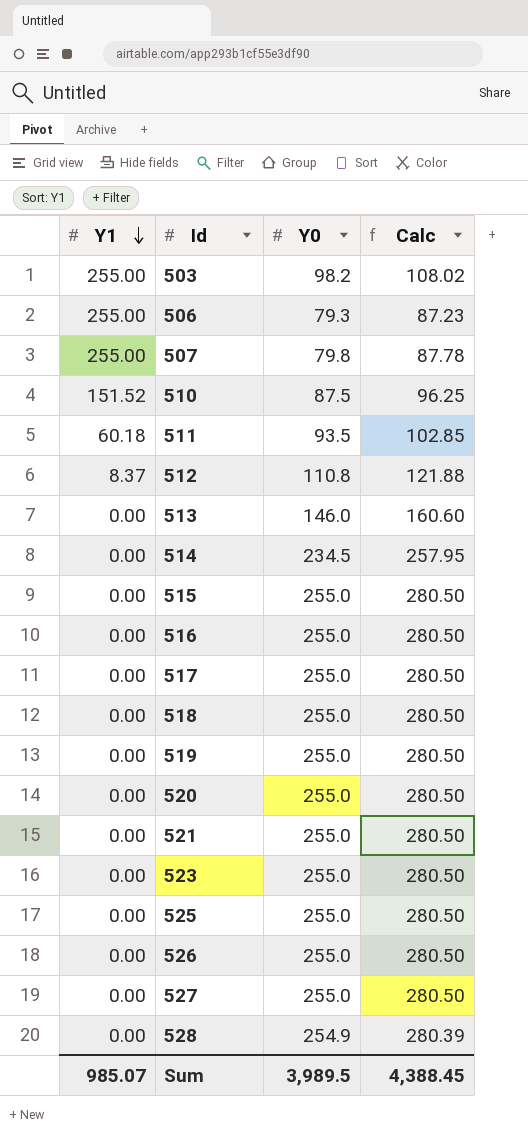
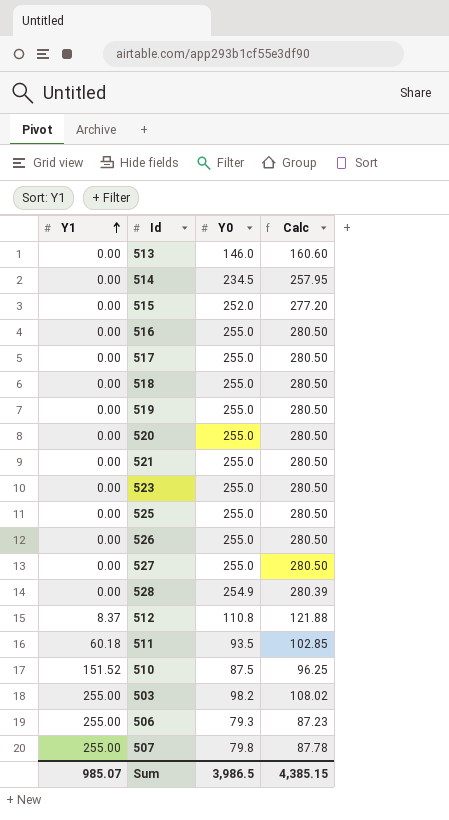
row order: Y1 descending -> Y1 ascending
515 | Y0: 255.0 -> 252.0
515 | Calc: 280.50 -> 277.20
Sum | Y0: 3,989.5 -> 3,986.5
Sum | Calc: 4,388.45 -> 4,385.15

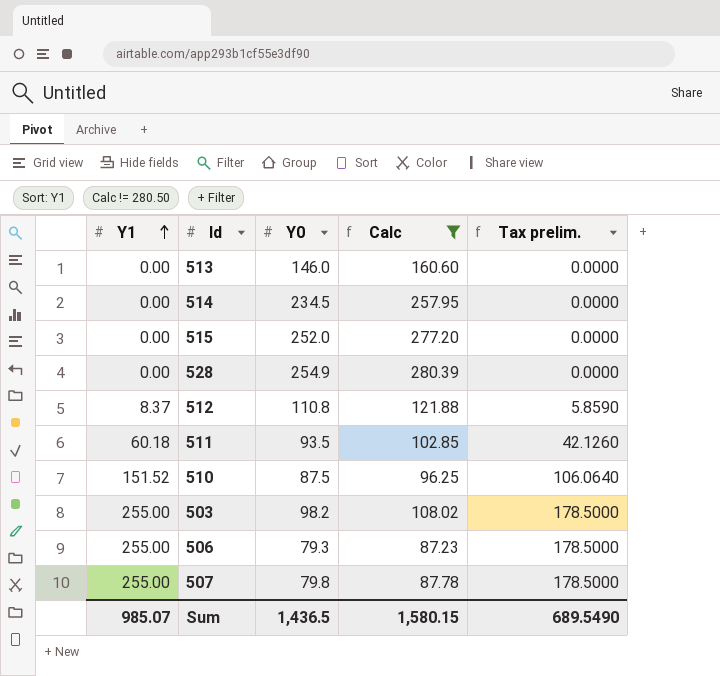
filter: none -> Calc != 280.50
column Tax prelim. | formula: none -> [Y1] * 0.7
Sum | Y0: 3,986.5 -> 1,436.5
Sum | Calc: 4,385.15 -> 1,580.15

